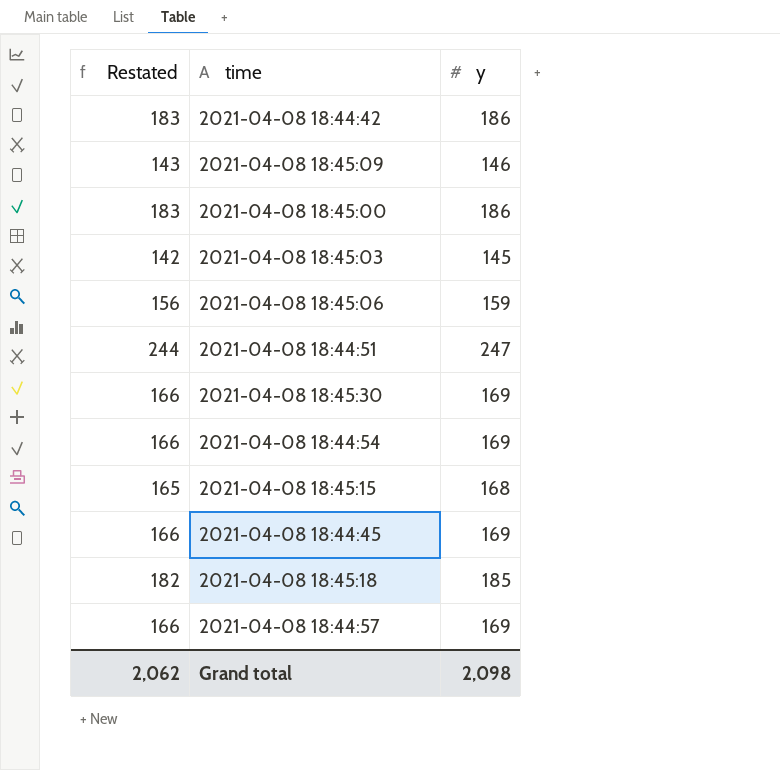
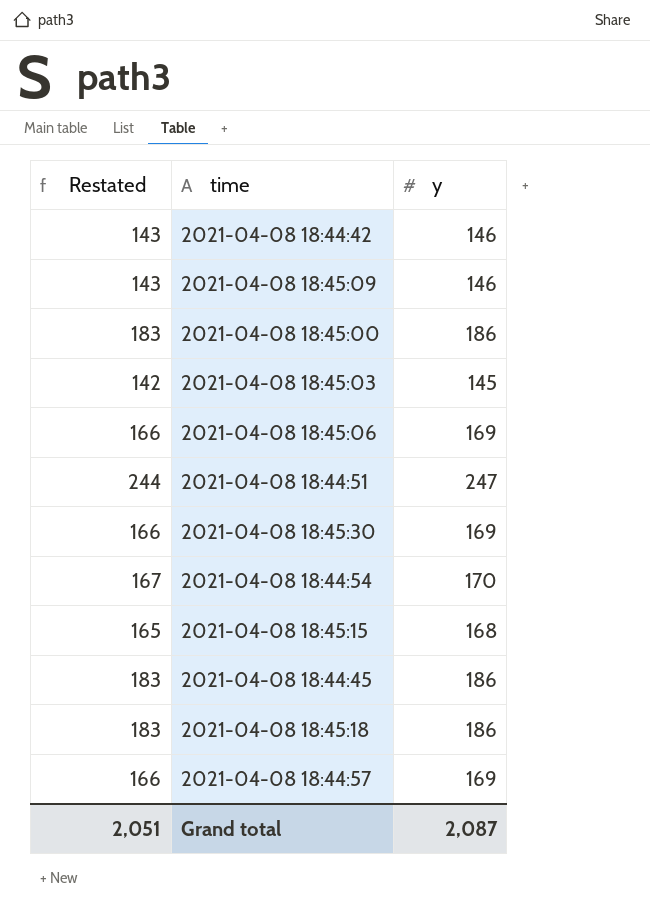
2021-04-08 18:44:42 | Restated: 183 -> 143
2021-04-08 18:44:42 | y: 186 -> 146
2021-04-08 18:45:06 | Restated: 156 -> 166
2021-04-08 18:45:06 | y: 159 -> 169
2021-04-08 18:44:54 | Restated: 166 -> 167
2021-04-08 18:44:54 | y: 169 -> 170
2021-04-08 18:44:45 | Restated: 166 -> 183
2021-04-08 18:44:45 | y: 169 -> 186
2021-04-08 18:45:18 | Restated: 182 -> 183
2021-04-08 18:45:18 | y: 185 -> 186
Grand total | Restated: 2,062 -> 2,051
Grand total | y: 2,098 -> 2,087

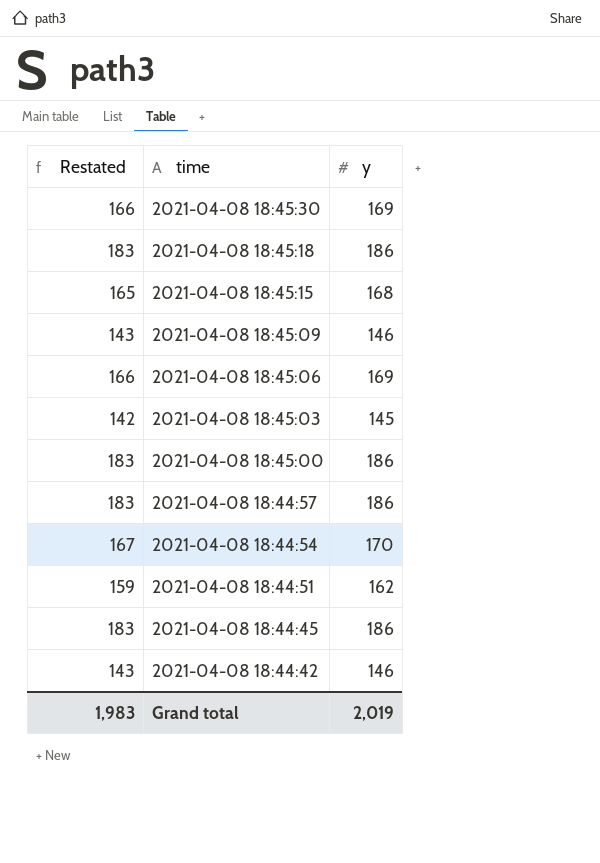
row order: none -> time descending
2021-04-08 18:44:57 | Restated: 166 -> 183
2021-04-08 18:44:57 | y: 169 -> 186
2021-04-08 18:44:51 | Restated: 244 -> 159
2021-04-08 18:44:51 | y: 247 -> 162
Grand total | Restated: 2,051 -> 1,983
Grand total | y: 2,087 -> 2,019

